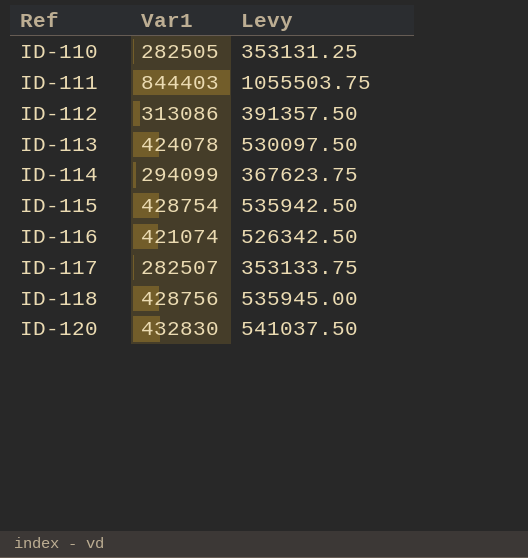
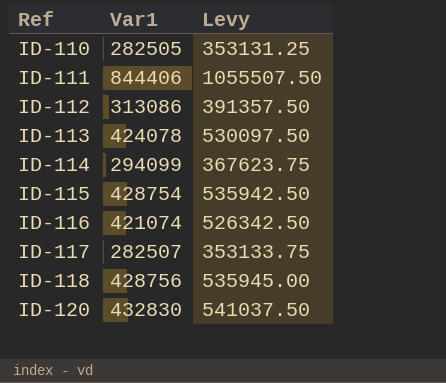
ID-111 | Var1: 844403 -> 844406
ID-111 | Levy: 1055503.75 -> 1055507.50

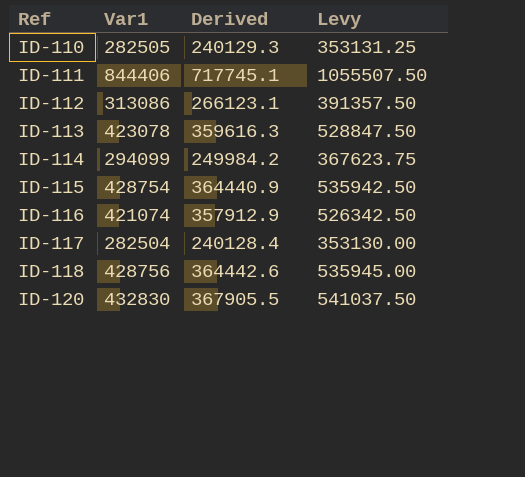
column Derived | formula: none -> [Var1] * 0.85
ID-113 | Var1: 424078 -> 423078
ID-113 | Levy: 530097.50 -> 528847.50
ID-117 | Var1: 282507 -> 282504
ID-117 | Levy: 353133.75 -> 353130.00

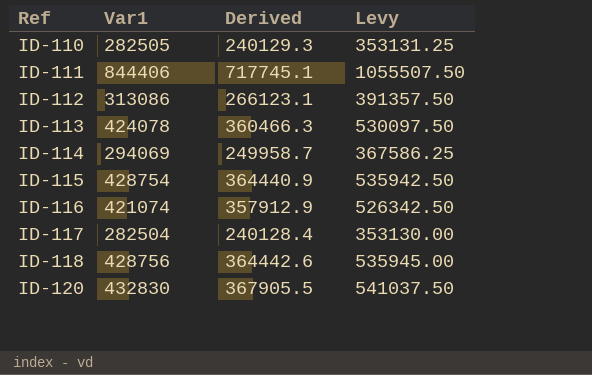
ID-113 | Var1: 423078 -> 424078
ID-113 | Derived: 359616.3 -> 360466.3
ID-113 | Levy: 528847.50 -> 530097.50
ID-114 | Var1: 294099 -> 294069
ID-114 | Derived: 249984.2 -> 249958.7
ID-114 | Levy: 367623.75 -> 367586.25

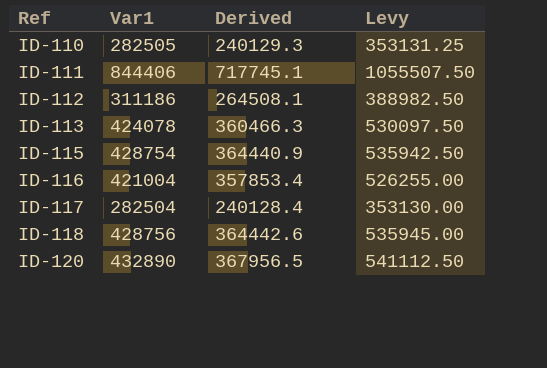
row ID-114: 294069 | 249958.7 | 367586.25 -> none
ID-112 | Var1: 313086 -> 311186
ID-112 | Derived: 266123.1 -> 264508.1
ID-112 | Levy: 391357.50 -> 388982.50
ID-116 | Var1: 421074 -> 421004
ID-116 | Derived: 357912.9 -> 357853.4
ID-116 | Levy: 526342.50 -> 526255.00
ID-120 | Var1: 432830 -> 432890
ID-120 | Derived: 367905.5 -> 367956.5
ID-120 | Levy: 541037.50 -> 541112.50

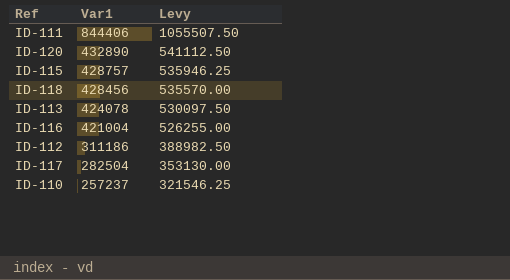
row order: Ref ascending -> Var1 descending
column Derived | formula: [Var1] * 0.85 -> none
ID-115 | Var1: 428754 -> 428757
ID-115 | Levy: 535942.50 -> 535946.25
ID-118 | Var1: 428756 -> 428456
ID-118 | Levy: 535945.00 -> 535570.00
ID-110 | Var1: 282505 -> 257237
ID-110 | Levy: 353131.25 -> 321546.25

